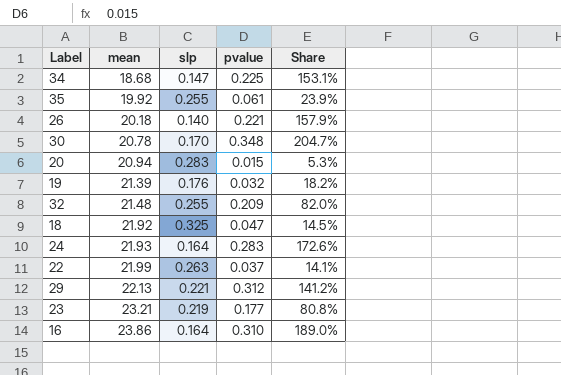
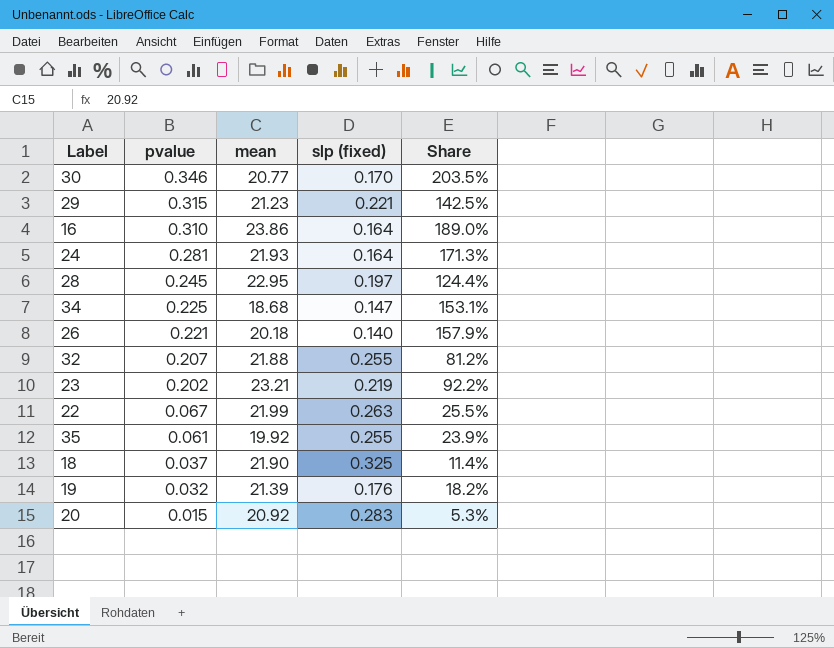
row order: mean ascending -> pvalue descending
column pvalue | position: 4 -> 2
column name: slp -> slp (fixed)
30 | pvalue: 0.348 -> 0.346
30 | mean: 20.78 -> 20.77
30 | Share: 204.7% -> 203.5%
29 | pvalue: 0.312 -> 0.315
29 | mean: 22.13 -> 21.23
29 | Share: 141.2% -> 142.5%
24 | pvalue: 0.283 -> 0.281
24 | Share: 172.6% -> 171.3%
row 28: none -> 0.245 | 22.95 | 0.197 | 124.4%
32 | pvalue: 0.209 -> 0.207
32 | mean: 21.48 -> 21.88
32 | Share: 82.0% -> 81.2%
23 | pvalue: 0.177 -> 0.202
23 | Share: 80.8% -> 92.2%
22 | pvalue: 0.037 -> 0.067
22 | Share: 14.1% -> 25.5%
18 | pvalue: 0.047 -> 0.037
18 | mean: 21.92 -> 21.90
18 | Share: 14.5% -> 11.4%
20 | mean: 20.94 -> 20.92

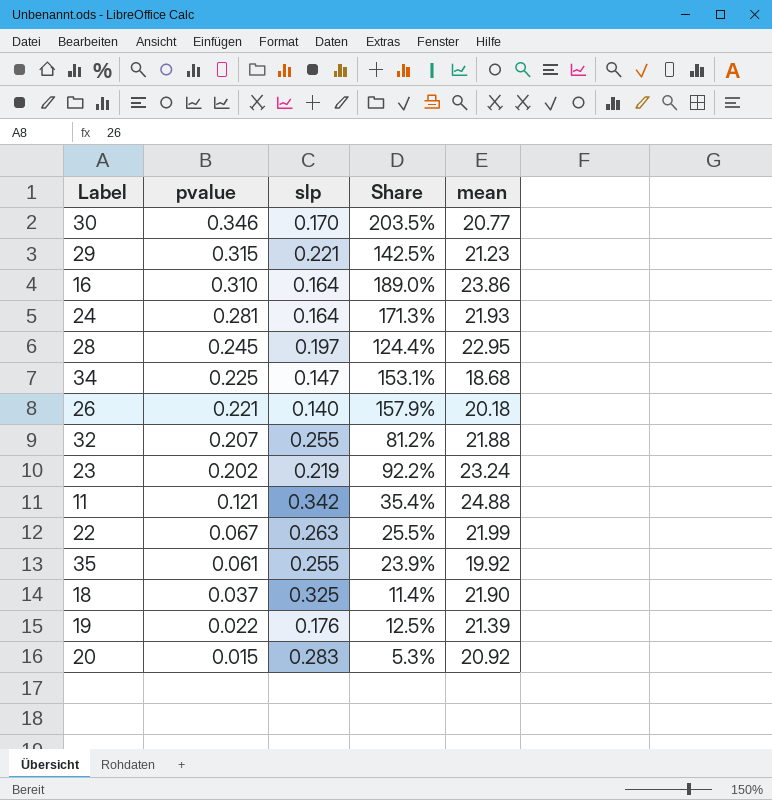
column name: slp (fixed) -> slp
column mean | position: 3 -> 5
23 | mean: 23.21 -> 23.24
row 11: none -> 0.121 | 0.342 | 35.4% | 24.88
19 | pvalue: 0.032 -> 0.022
19 | Share: 18.2% -> 12.5%

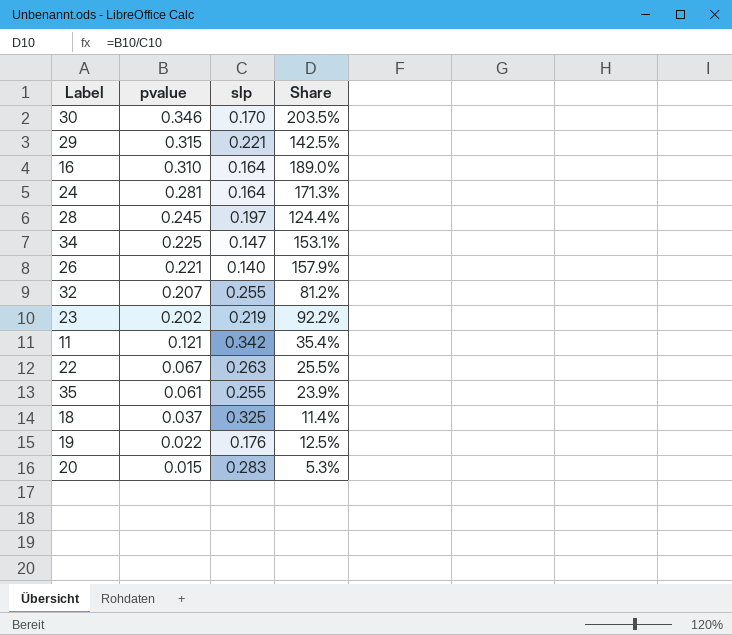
column mean | position: 5 -> none

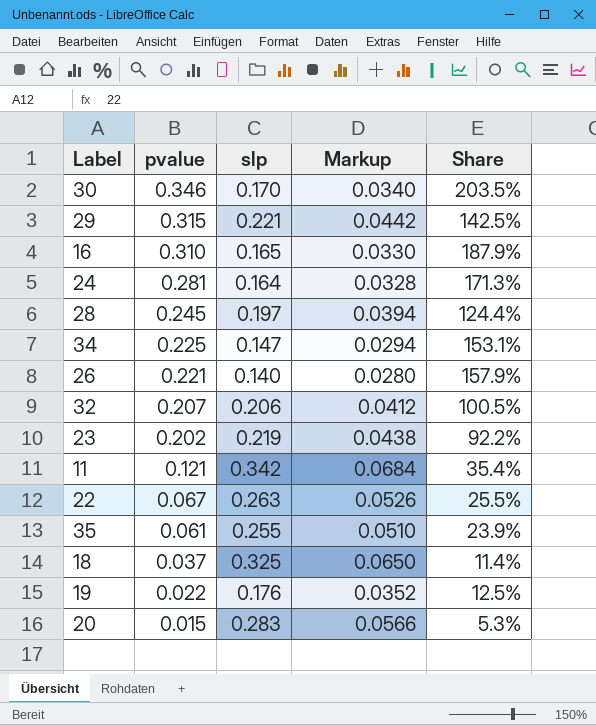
column Markup | formula: none -> [slp] * 0.2
16 | slp: 0.164 -> 0.165
16 | Share: 189.0% -> 187.9%
32 | slp: 0.255 -> 0.206
32 | Share: 81.2% -> 100.5%

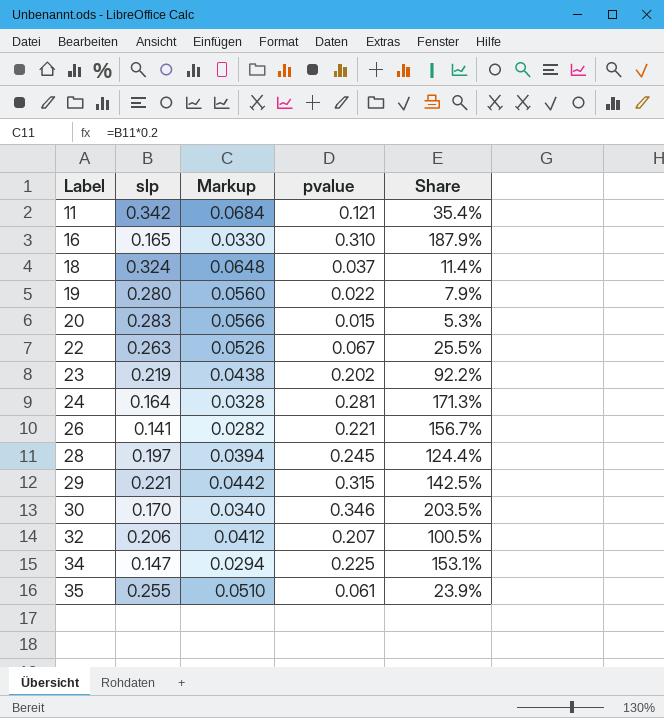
row order: pvalue descending -> Label ascending
column pvalue | position: 2 -> 4
18 | slp: 0.325 -> 0.324
18 | Markup: 0.0650 -> 0.0648
19 | slp: 0.176 -> 0.280
19 | Markup: 0.0352 -> 0.0560
19 | Share: 12.5% -> 7.9%
26 | slp: 0.140 -> 0.141
26 | Markup: 0.0280 -> 0.0282
26 | Share: 157.9% -> 156.7%

